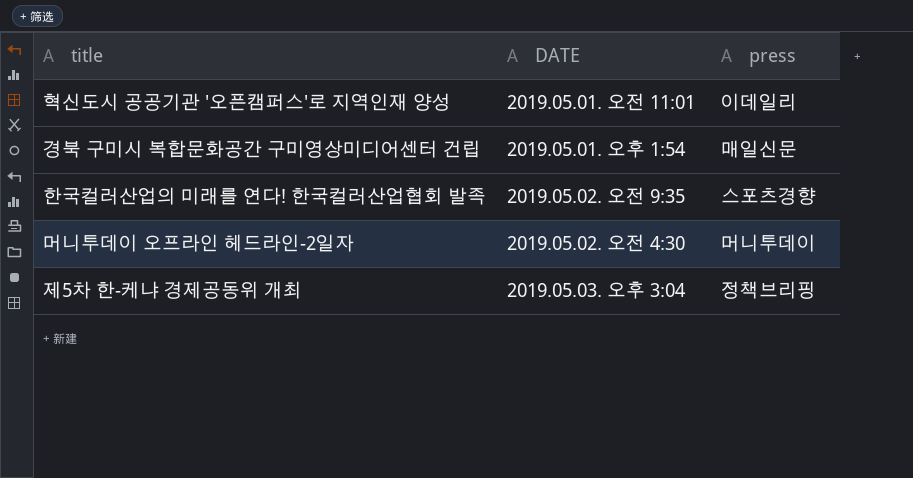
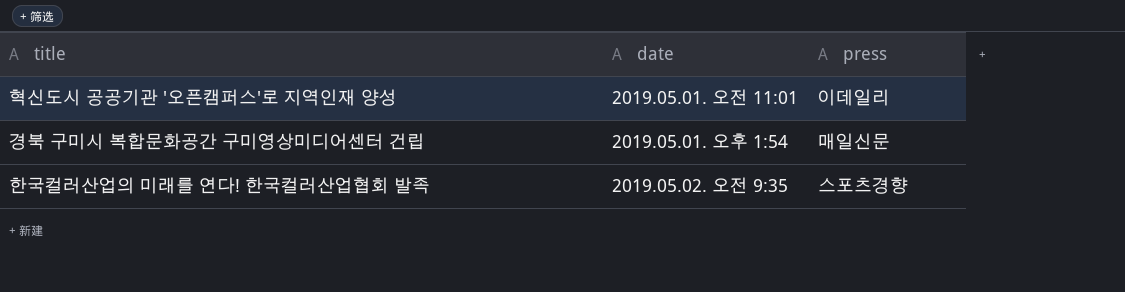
column name: DATE -> date
row 머니투데이 오프라인 헤드라인-2일자: 2019.05.02. 오전 4:30 | 머니투데이 -> none
row 제5차 한-케냐 경제공동위 개최: 2019.05.03. 오후 3:04 | 정책브리핑 -> none

